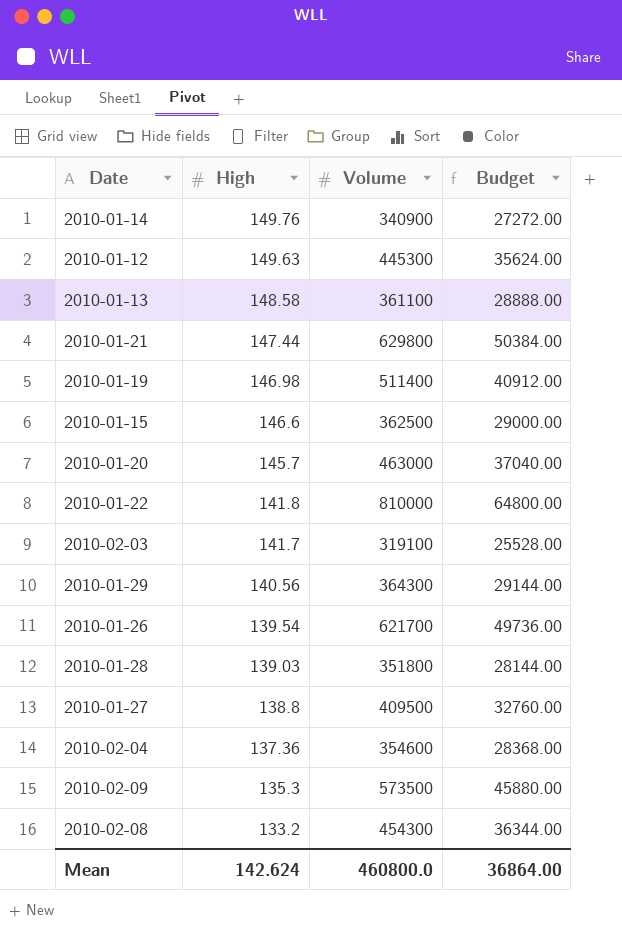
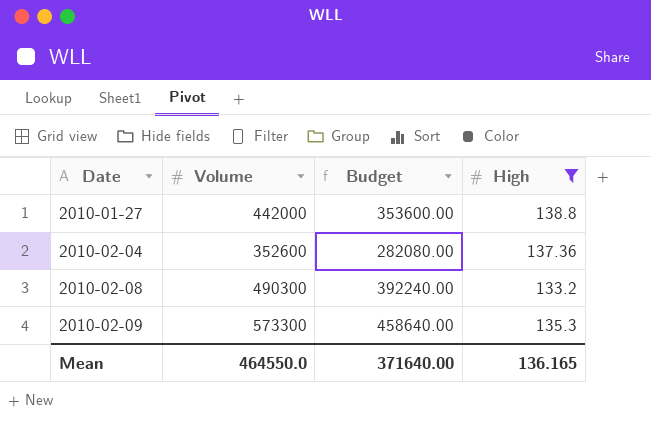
filter: none -> High <= 138.8
row order: High descending -> Date ascending
column Budget | formula: [Volume] * 0.08 -> [Volume] * 0.8
column High | position: 2 -> 4
2010-01-27 | Volume: 409500 -> 442000
2010-02-04 | Volume: 354600 -> 352600
2010-02-08 | Volume: 454300 -> 490300
2010-02-09 | Volume: 573500 -> 573300
Mean | Volume: 460800.0 -> 464550.0
Mean | Budget: 36864.00 -> 371640.00
Mean | High: 142.624 -> 136.165

